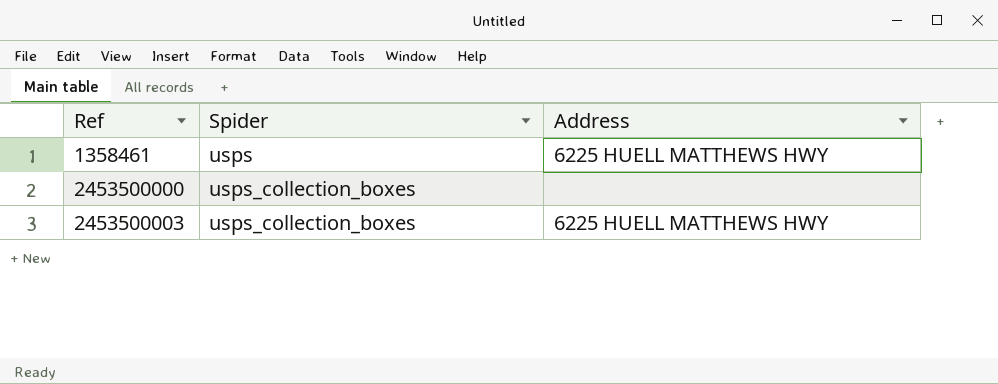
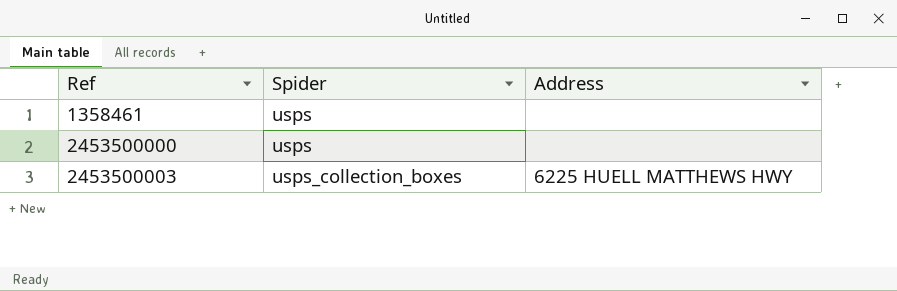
1358461 | Address: 6225 HUELL MATTHEWS HWY -> none
2453500000 | Spider: usps_collection_boxes -> usps

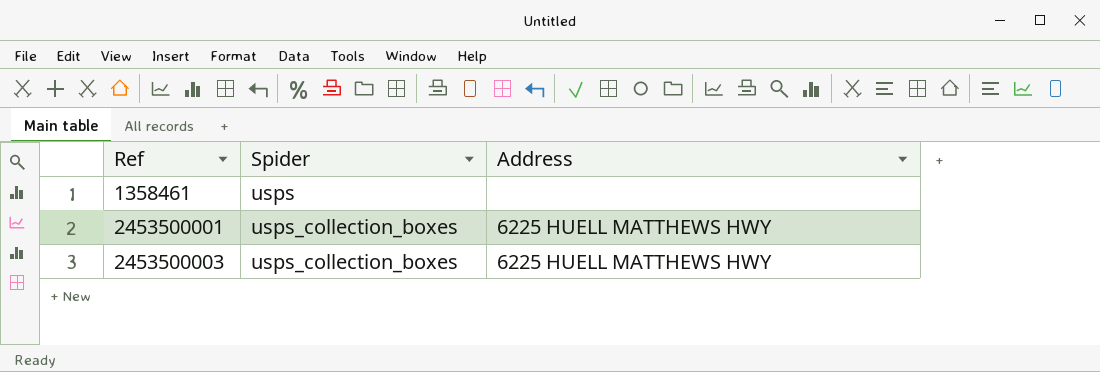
row 2453500000: usps | none -> none
row 2453500001: none -> usps_collection_boxes | 6225 HUELL MATTHEWS HWY

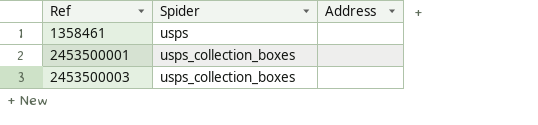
2453500001 | Address: 6225 HUELL MATTHEWS HWY -> none
2453500003 | Address: 6225 HUELL MATTHEWS HWY -> none

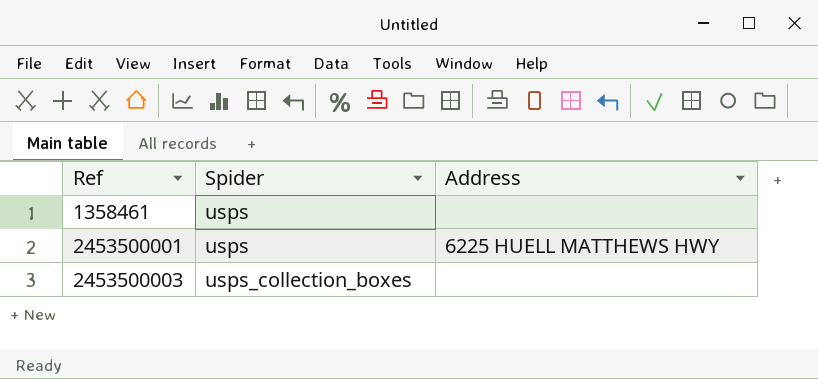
2453500001 | Spider: usps_collection_boxes -> usps
2453500001 | Address: none -> 6225 HUELL MATTHEWS HWY

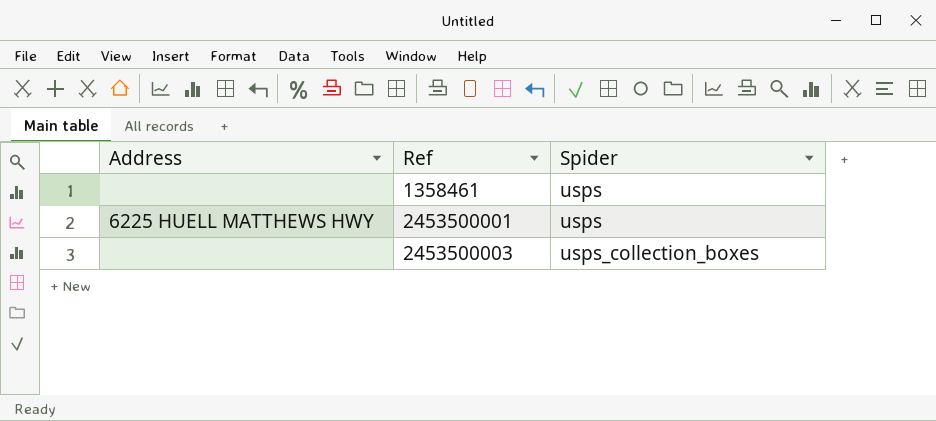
column Address | position: 3 -> 1

